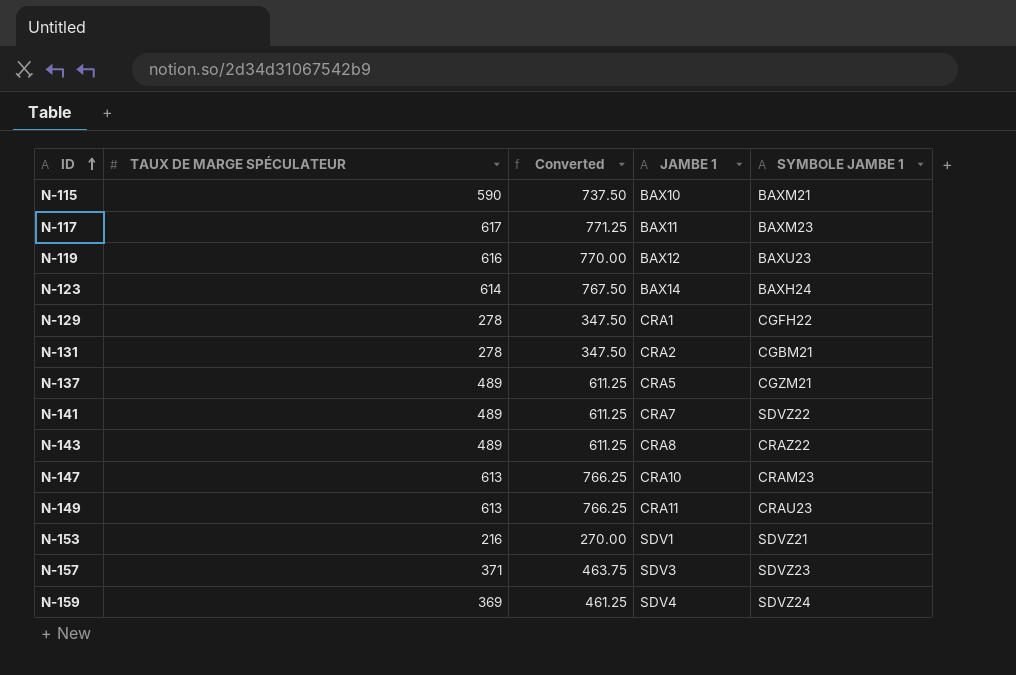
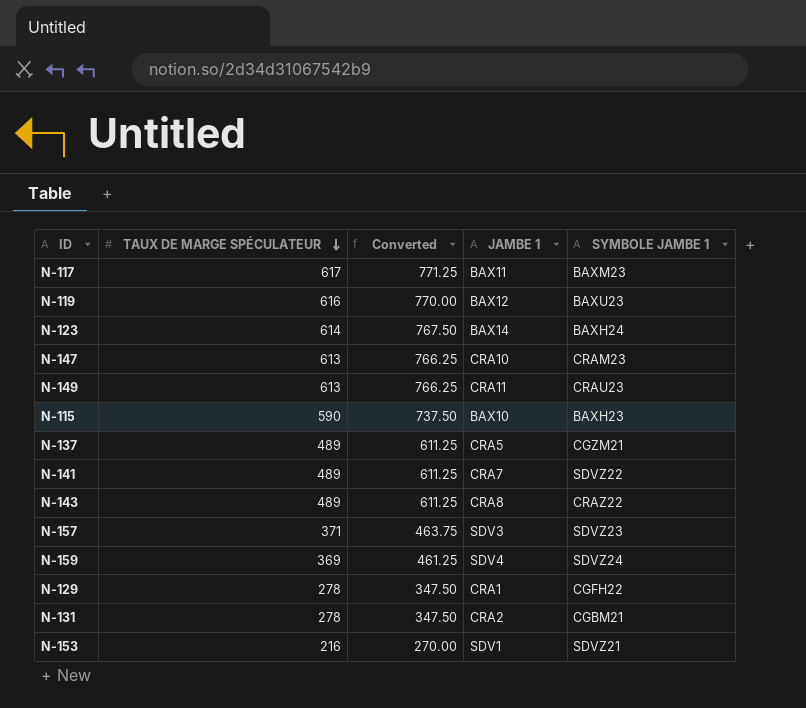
row order: ID ascending -> TAUX DE MARGE SPÉCULATEUR descending
N-115 | SYMBOLE JAMBE 1: BAXM21 -> BAXH23

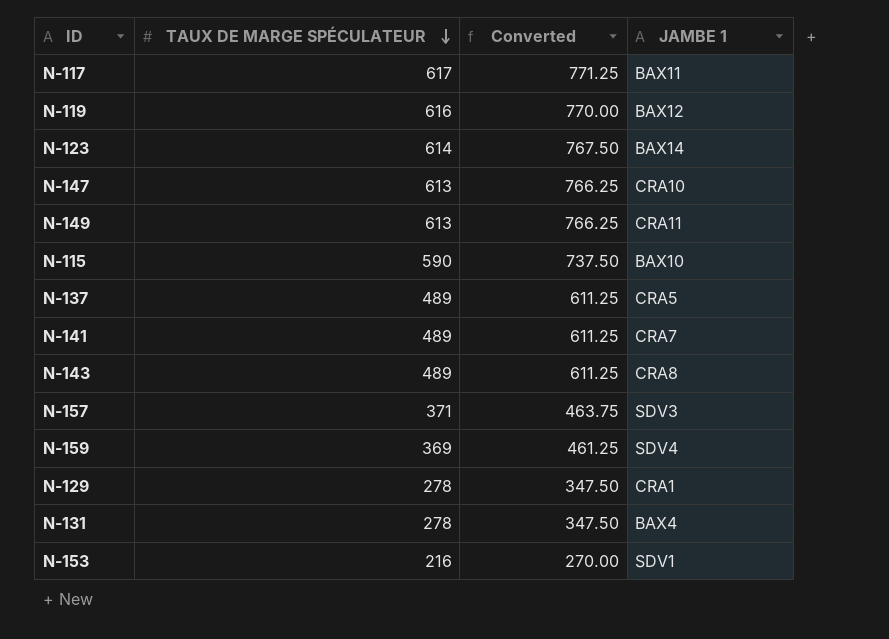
column SYMBOLE JAMBE 1 | position: 5 -> none
N-131 | JAMBE 1: CRA2 -> BAX4

